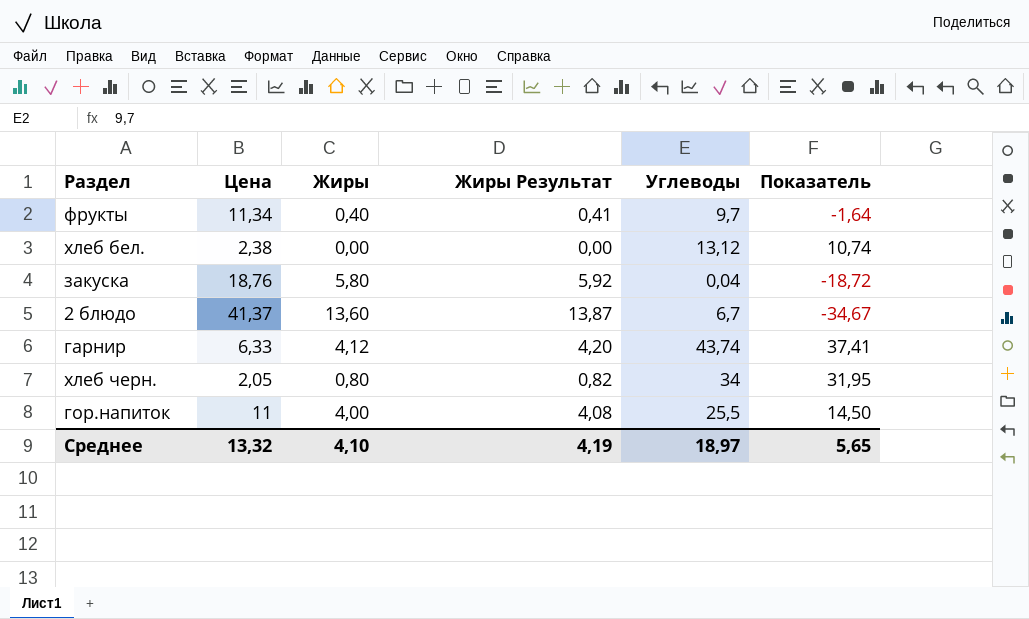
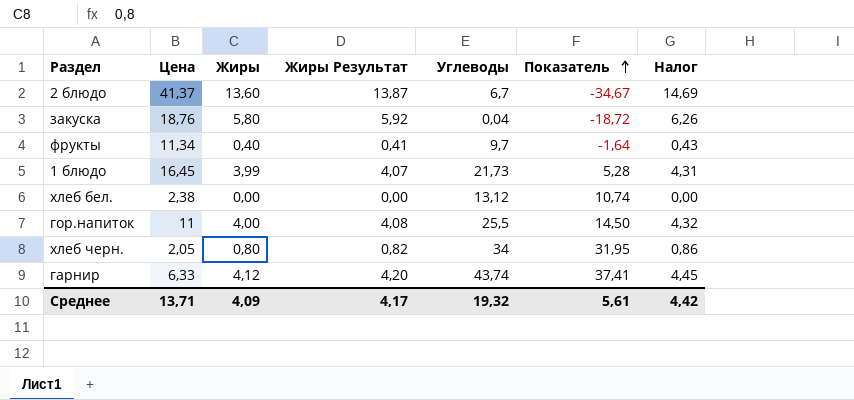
row order: none -> Показатель ascending
column Налог | formula: none -> [Жиры] * 1,08
row 1 блюдо: none -> 16,45 | 3,99 | 4,07 | 21,73 | 5,28 | 4,31
Среднее | Цена: 13,32 -> 13,71
Среднее | Жиры: 4,10 -> 4,09
Среднее | Жиры Результат: 4,19 -> 4,17
Среднее | Углеводы: 18,97 -> 19,32
Среднее | Показатель: 5,65 -> 5,61

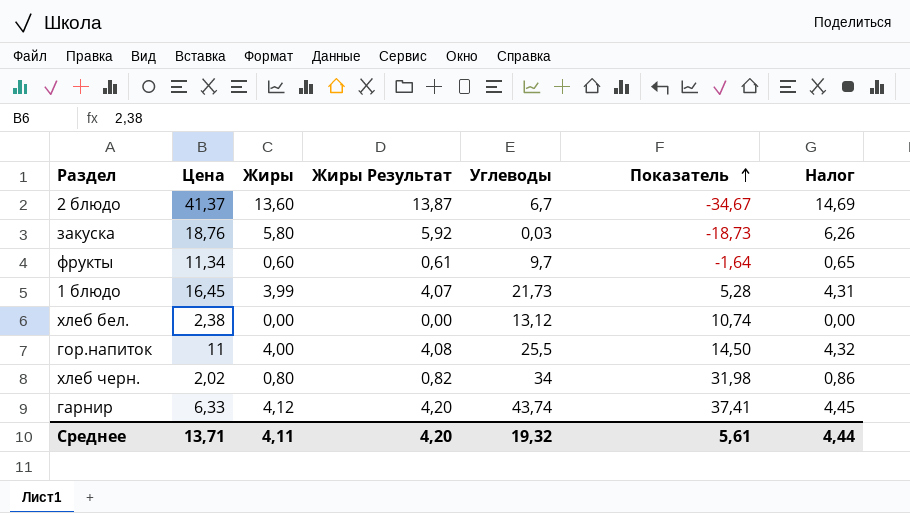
закуска | Углеводы: 0,04 -> 0,03
закуска | Показатель: -18,72 -> -18,73
фрукты | Жиры: 0,40 -> 0,60
фрукты | Жиры Результат: 0,41 -> 0,61
фрукты | Налог: 0,43 -> 0,65
хлеб черн. | Цена: 2,05 -> 2,02
хлеб черн. | Показатель: 31,95 -> 31,98
Среднее | Жиры: 4,09 -> 4,11
Среднее | Жиры Результат: 4,17 -> 4,20
Среднее | Налог: 4,42 -> 4,44

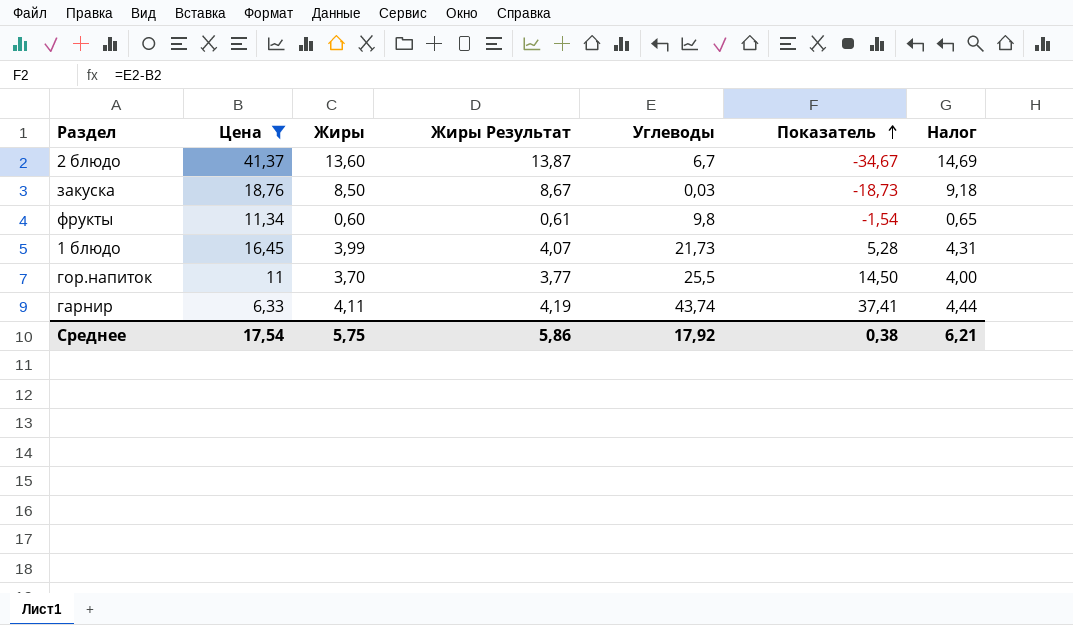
filter: none -> Цена >= 6,33
закуска | Жиры: 5,80 -> 8,50
закуска | Жиры Результат: 5,92 -> 8,67
закуска | Налог: 6,26 -> 9,18
фрукты | Углеводы: 9,7 -> 9,8
фрукты | Показатель: -1,64 -> -1,54
гор.напиток | Жиры: 4,00 -> 3,70
гор.напиток | Жиры Результат: 4,08 -> 3,77
гор.напиток | Налог: 4,32 -> 4,00
гарнир | Жиры: 4,12 -> 4,11
гарнир | Жиры Результат: 4,20 -> 4,19
гарнир | Налог: 4,45 -> 4,44
Среднее | Цена: 13,71 -> 17,54
Среднее | Жиры: 4,11 -> 5,75
Среднее | Жиры Результат: 4,20 -> 5,86
Среднее | Углеводы: 19,32 -> 17,92
Среднее | Показатель: 5,61 -> 0,38
Среднее | Налог: 4,44 -> 6,21

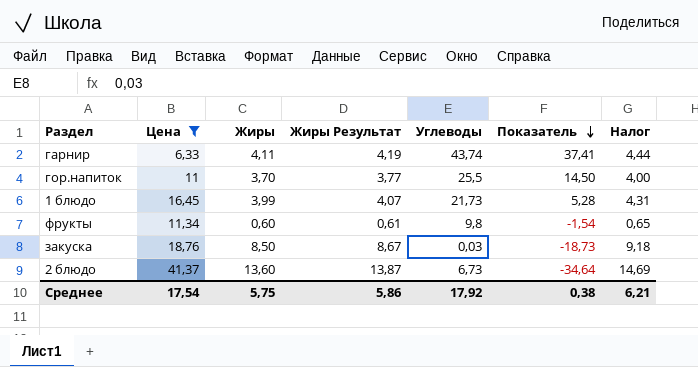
row order: Показатель ascending -> Показатель descending
2 блюдо | Углеводы: 6,7 -> 6,73
2 блюдо | Показатель: -34,67 -> -34,64

